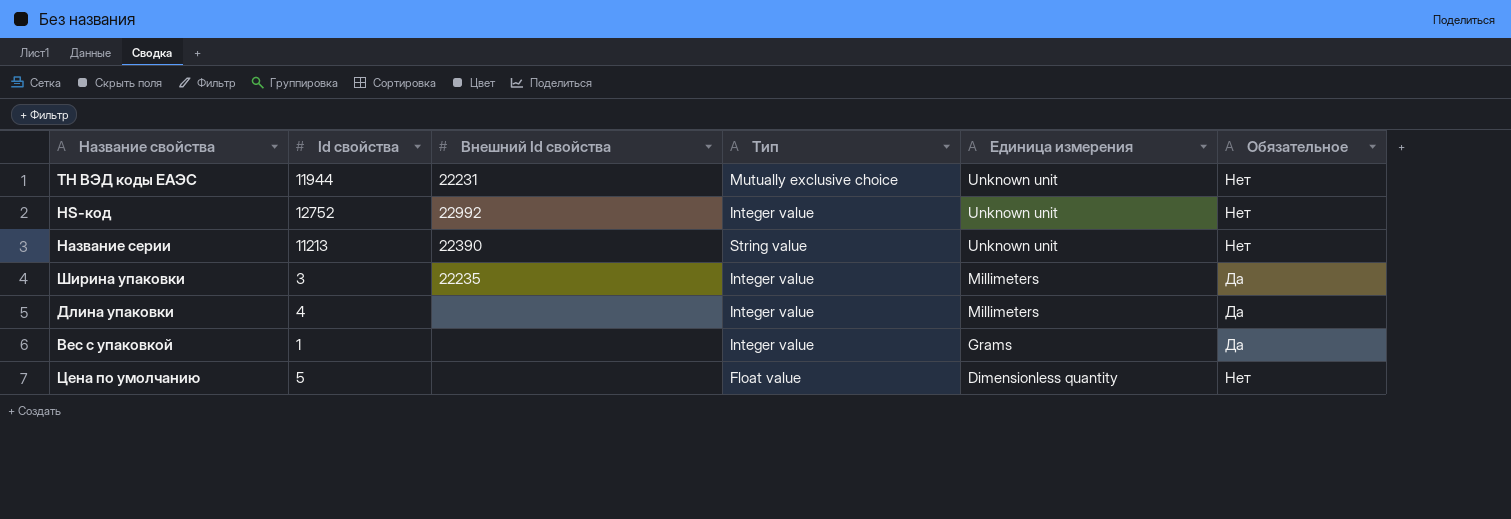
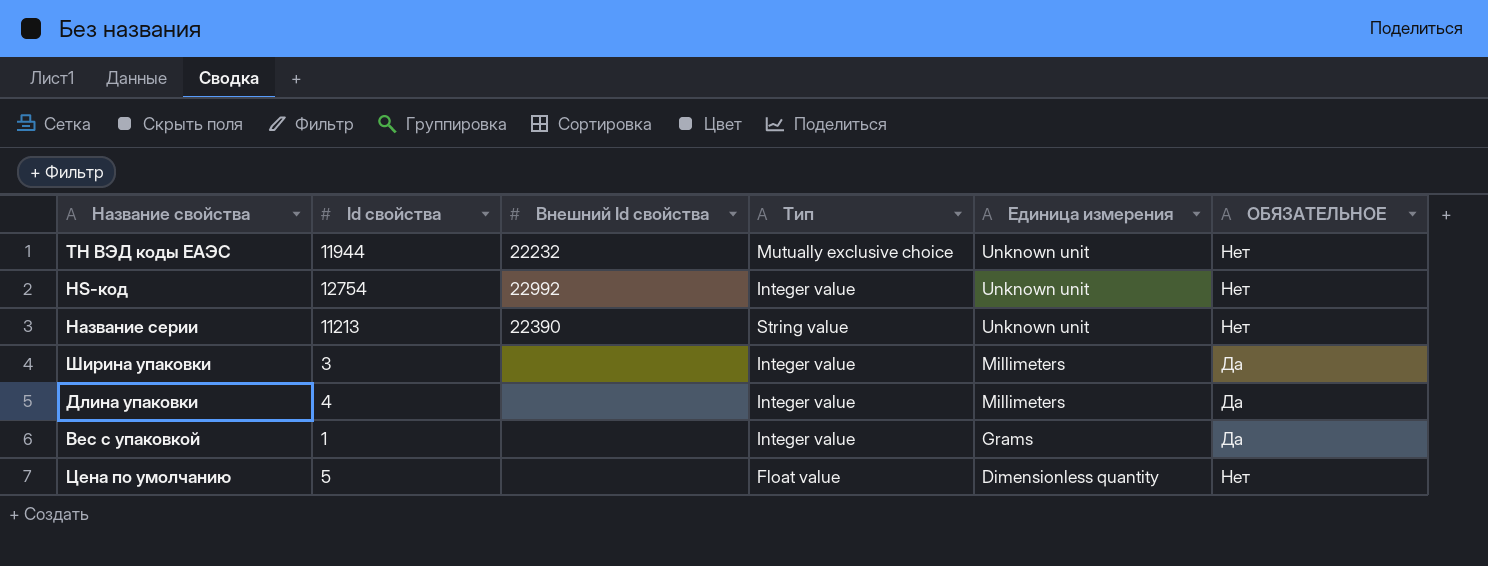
column name: Обязательное -> ОБЯЗАТЕЛЬНОЕ
ТН ВЭД коды ЕАЭС | Внешний Id свойства: 22231 -> 22232
HS-код | Id свойства: 12752 -> 12754
Ширина упаковки | Внешний Id свойства: 22235 -> none

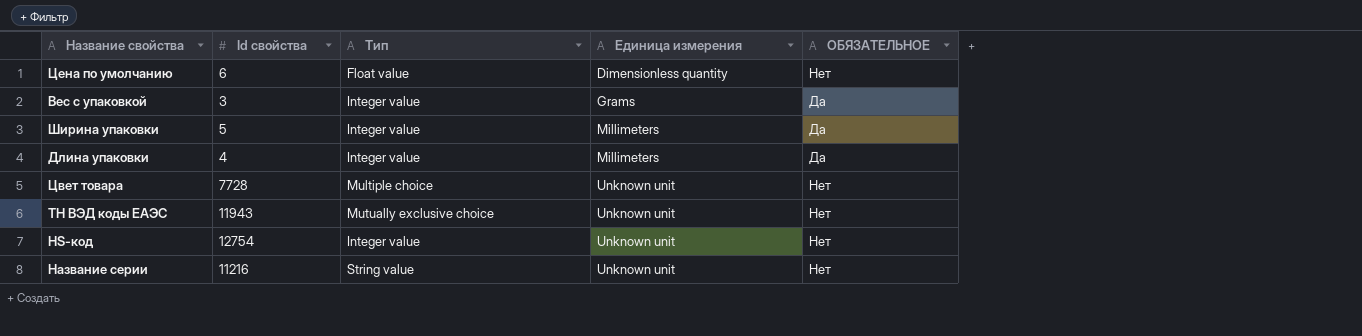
row order: Единица измерения descending -> Единица измерения ascending
column Внешний Id свойства | position: 3 -> none
Цена по умолчанию | Id свойства: 5 -> 6
Вес с упаковкой | Id свойства: 1 -> 3
Ширина упаковки | Id свойства: 3 -> 5
row Цвет товара: none -> 7728 | Multiple choice | Unknown unit | Нет
ТН ВЭД коды ЕАЭС | Id свойства: 11944 -> 11943
Название серии | Id свойства: 11213 -> 11216

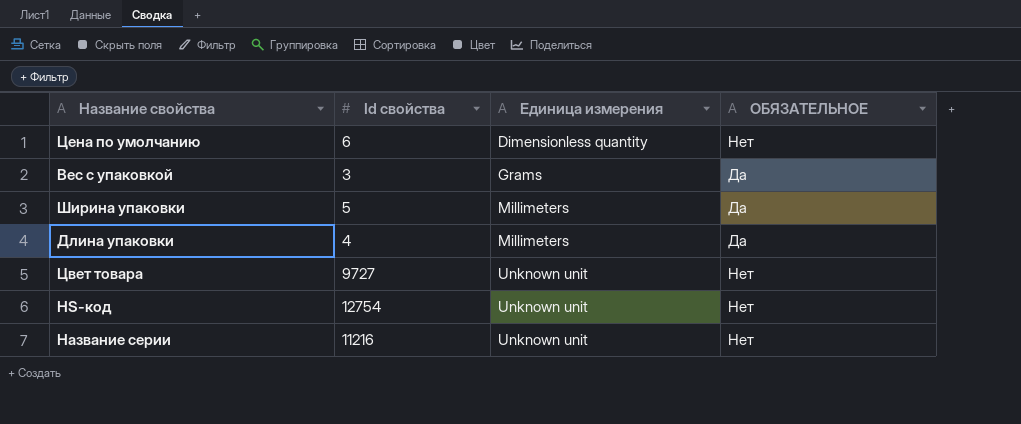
column Тип | position: 3 -> none
row ТН ВЭД коды ЕАЭС: 11943 | Mutually exclusive choice | Unknown unit | Нет -> none
Цвет товара | Id свойства: 7728 -> 9727

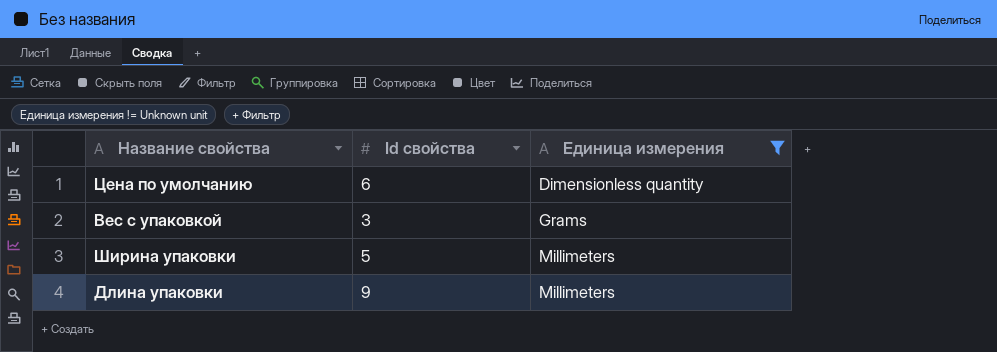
filter: none -> Единица измерения != Unknown unit
column ОБЯЗАТЕЛЬНОЕ | position: 4 -> none
Длина упаковки | Id свойства: 4 -> 9

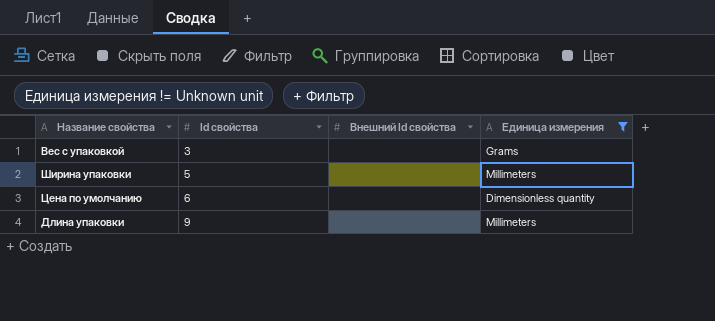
row order: Единица измерения ascending -> Id свойства ascending
column Внешний Id свойства | position: none -> 3

